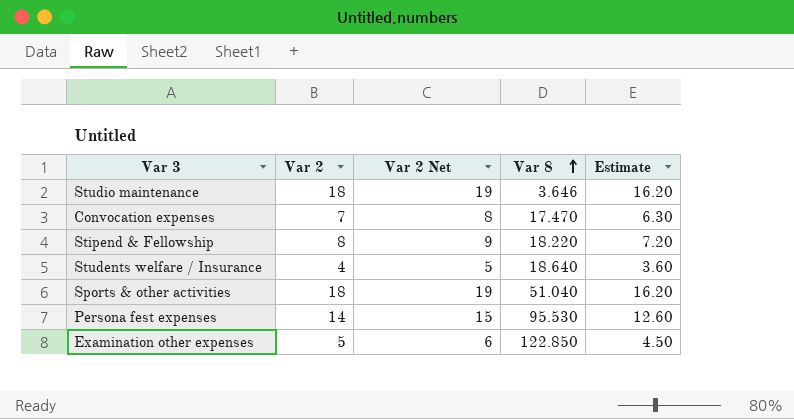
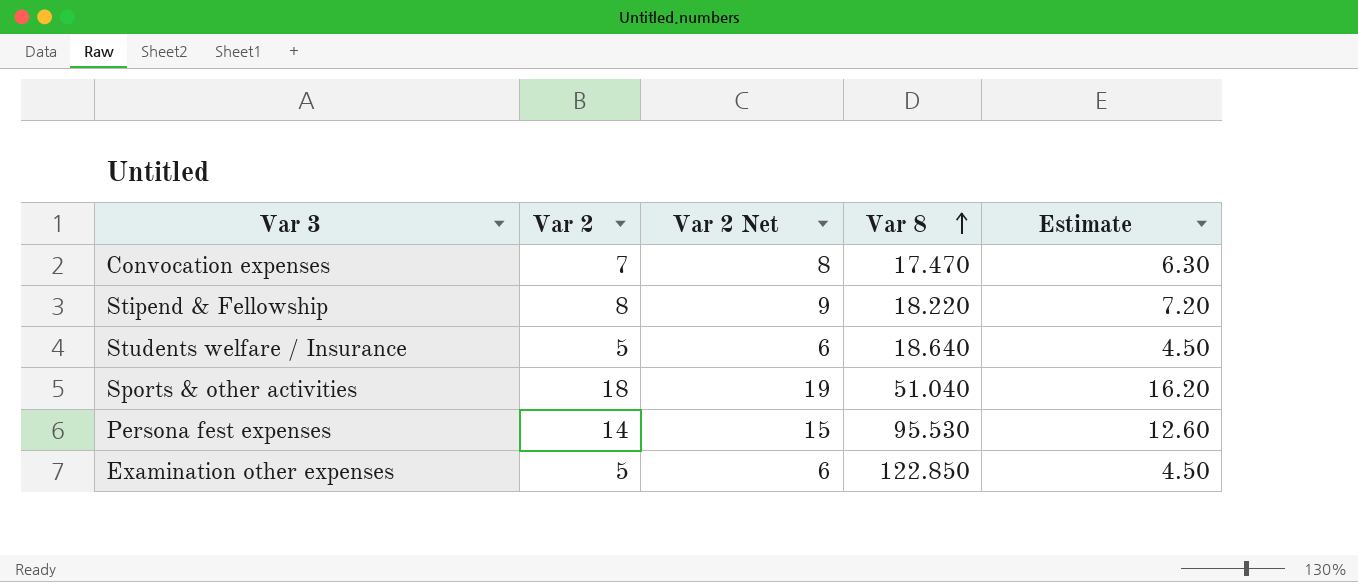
row Studio maintenance: 18 | 19 | 3.646 | 16.20 -> none
Students welfare / Insurance | Var 2: 4 -> 5
Students welfare / Insurance | Var 2 Net: 5 -> 6
Students welfare / Insurance | Estimate: 3.60 -> 4.50

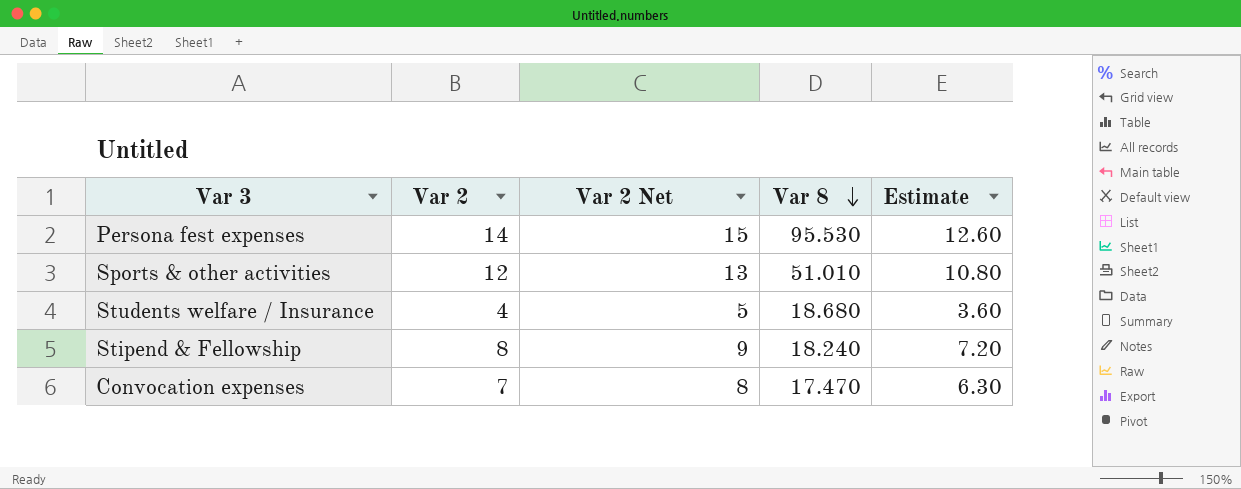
row order: Var 8 ascending -> Var 8 descending
row Examination other expenses: 5 | 6 | 122.850 | 4.50 -> none
Sports & other activities | Var 2: 18 -> 12
Sports & other activities | Var 2 Net: 19 -> 13
Sports & other activities | Var 8: 51.040 -> 51.010
Sports & other activities | Estimate: 16.20 -> 10.80
Students welfare / Insurance | Var 2: 5 -> 4
Students welfare / Insurance | Var 2 Net: 6 -> 5
Students welfare / Insurance | Var 8: 18.640 -> 18.680
Students welfare / Insurance | Estimate: 4.50 -> 3.60
Stipend & Fellowship | Var 8: 18.220 -> 18.240

